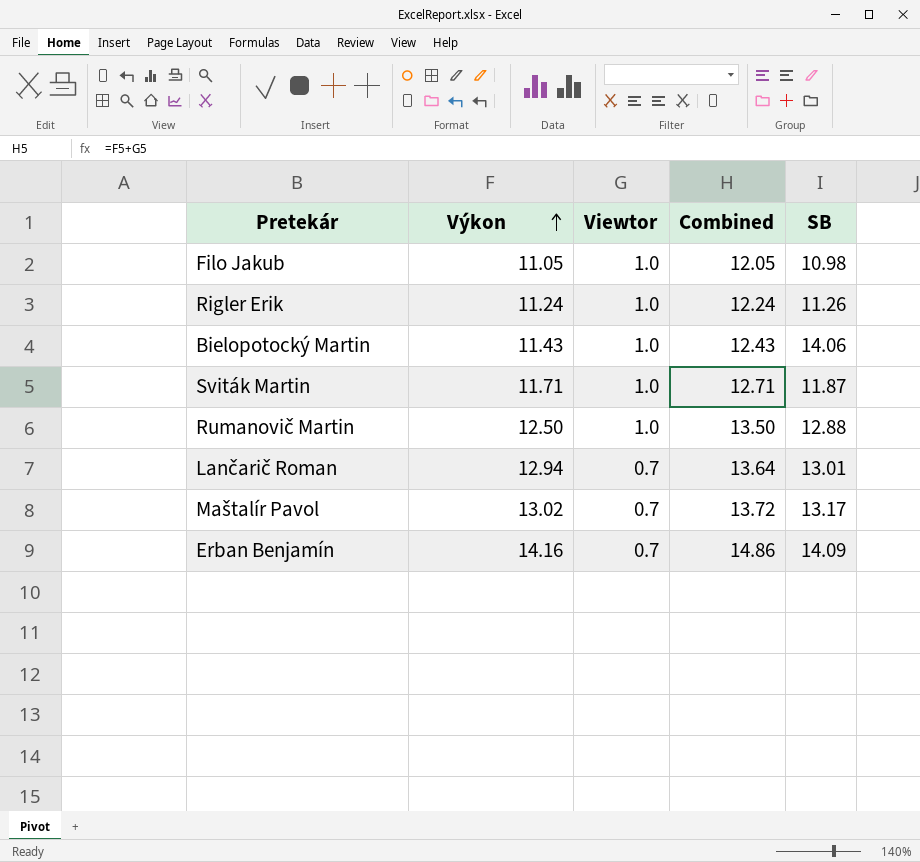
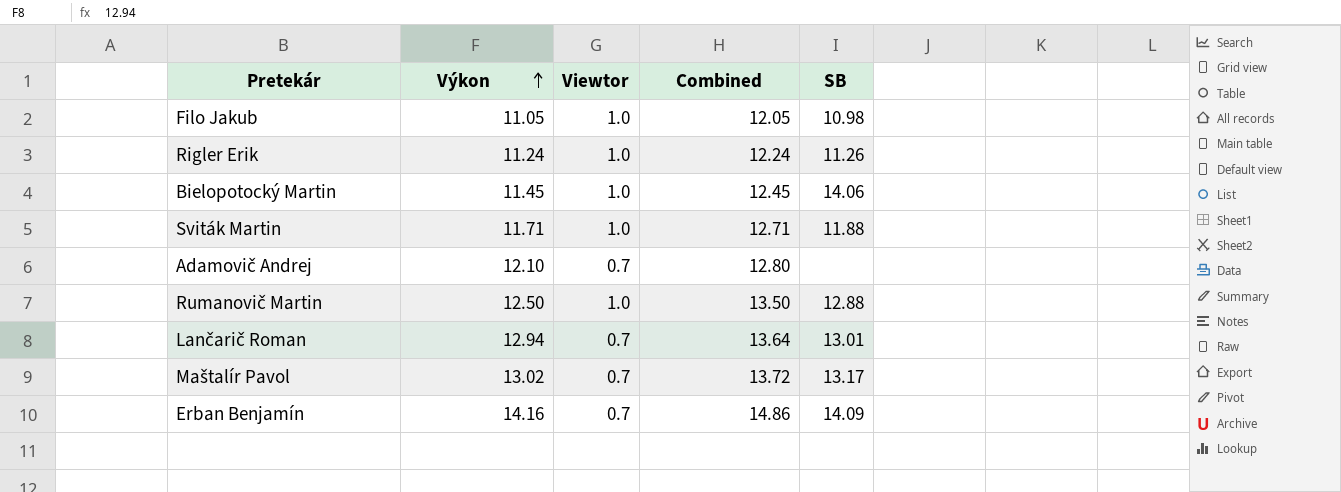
Bielopotocký Martin | Výkon: 11.43 -> 11.45
Bielopotocký Martin | Combined: 12.43 -> 12.45
Sviták Martin | SB: 11.87 -> 11.88
row Adamovič Andrej: none -> 12.10 | 0.7 | 12.80 | none

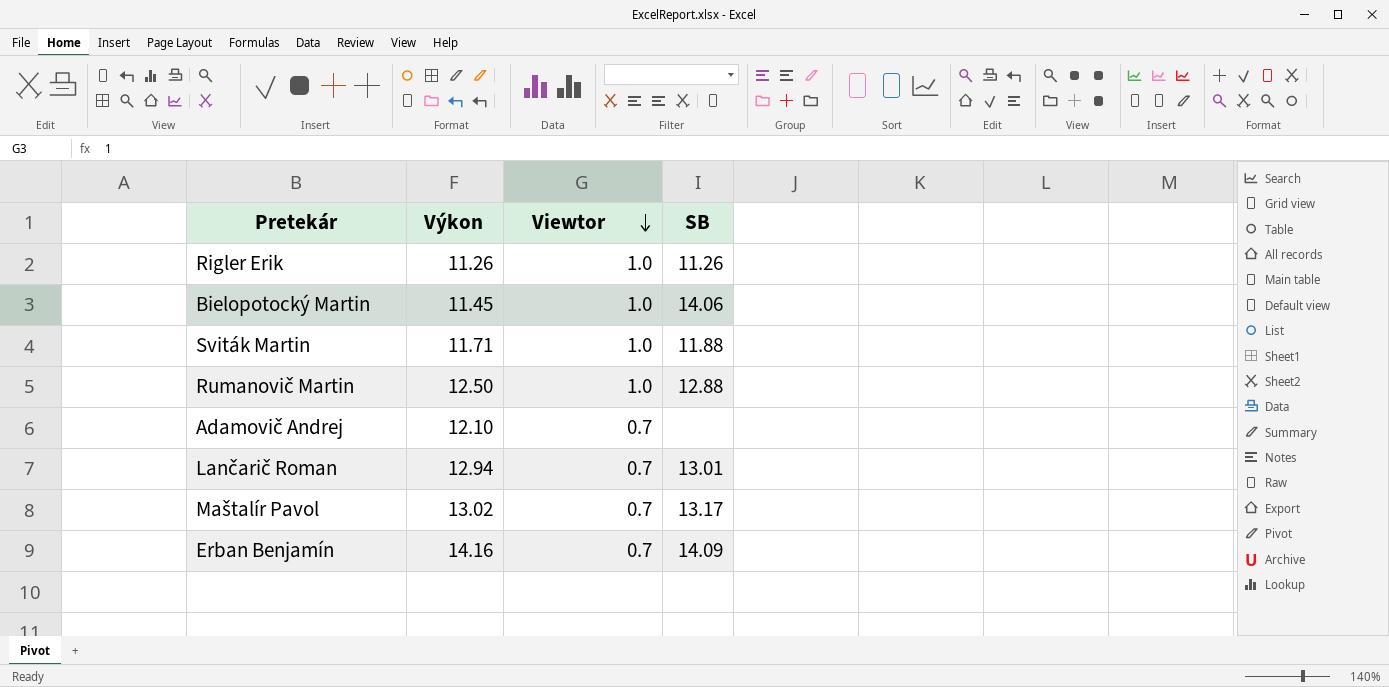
row order: Výkon ascending -> Viewtor descending
column Combined | formula: [Výkon] + [Viewtor] -> none
row Filo Jakub: 11.05 | 1.0 | 12.05 | 10.98 -> none
Rigler Erik | Výkon: 11.24 -> 11.26

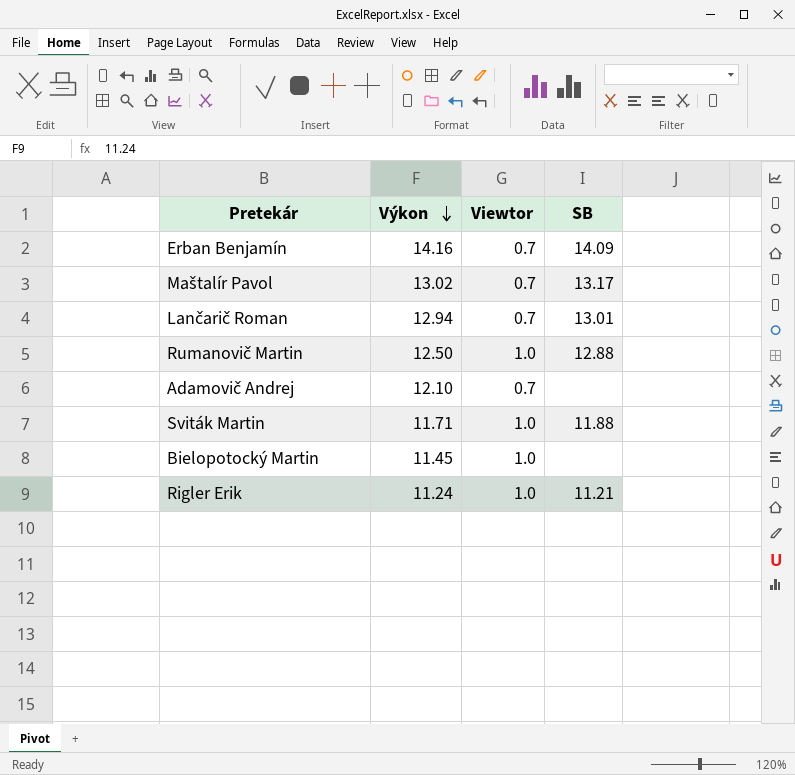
row order: Viewtor descending -> Výkon descending
Bielopotocký Martin | SB: 14.06 -> none
Rigler Erik | Výkon: 11.26 -> 11.24
Rigler Erik | SB: 11.26 -> 11.21

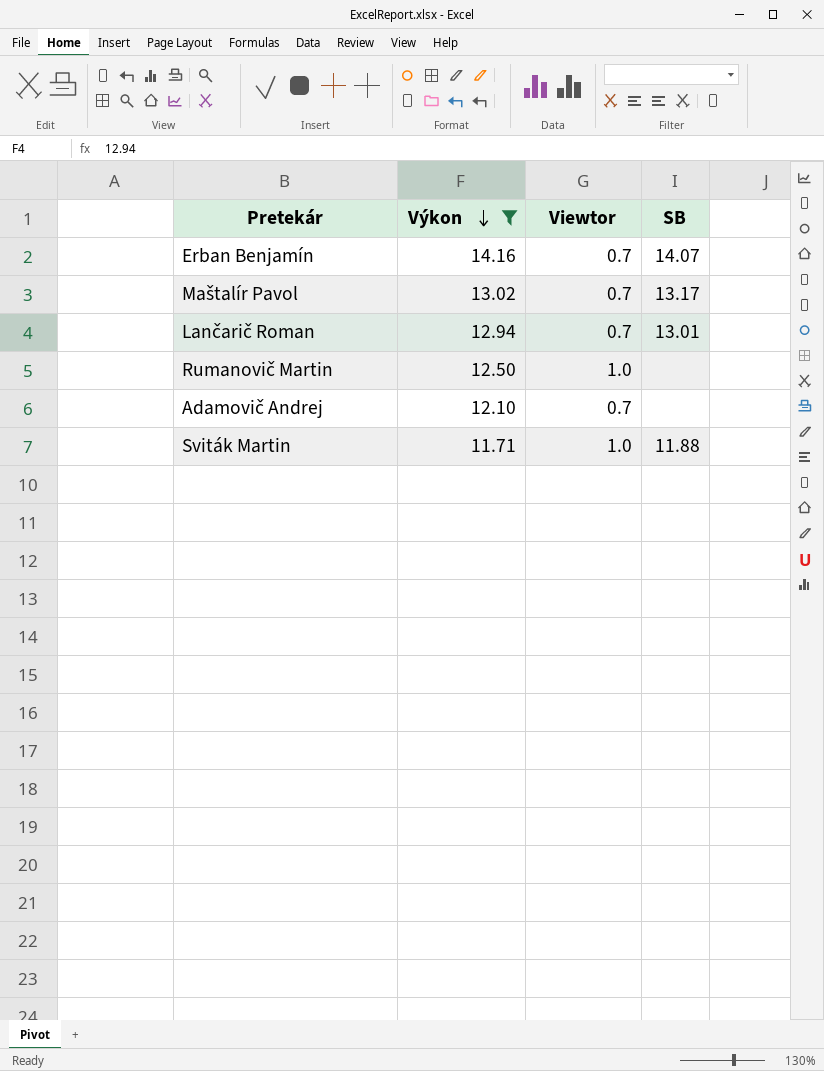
filter: none -> Výkon >= 11.71
Erban Benjamín | SB: 14.09 -> 14.07
Rumanovič Martin | SB: 12.88 -> none

